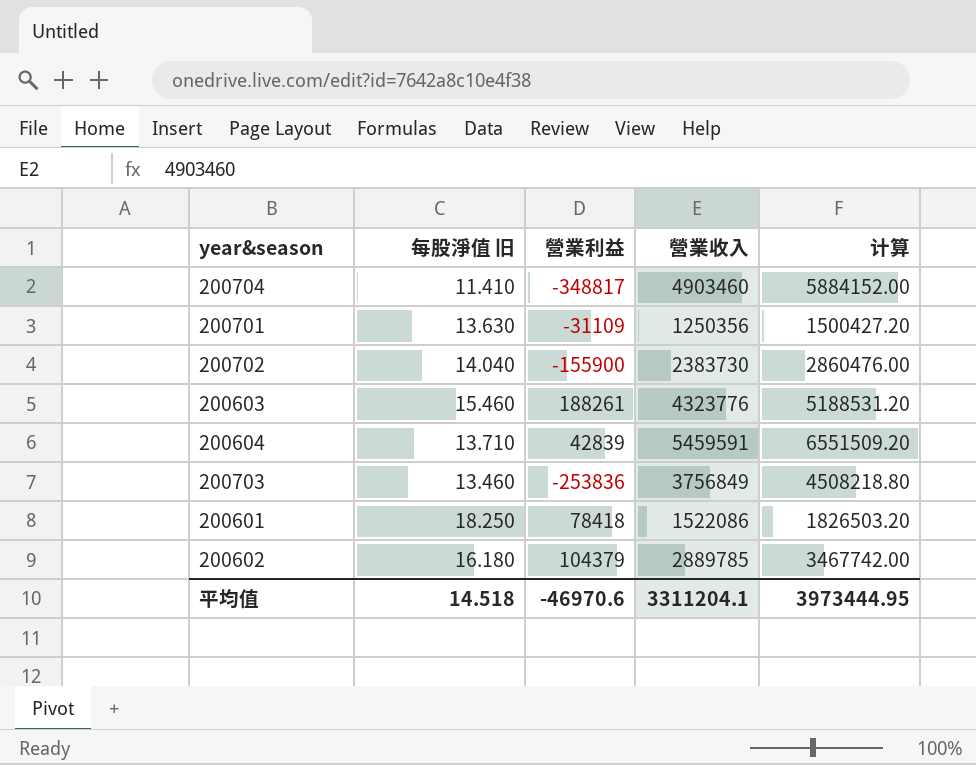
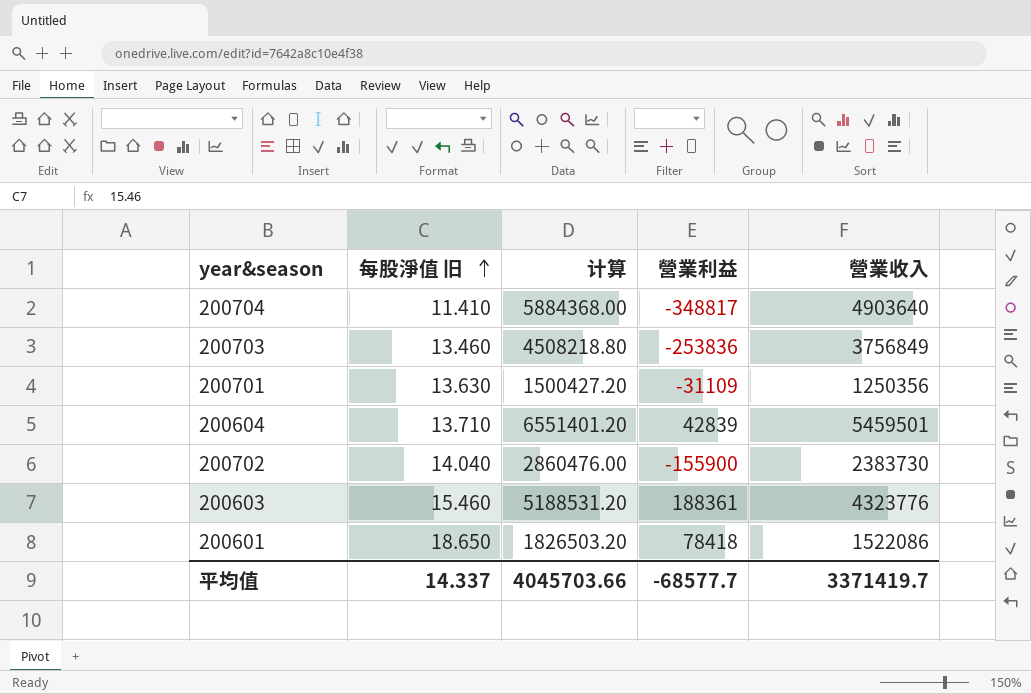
row order: none -> 每股淨值 旧 ascending
column 计算 | position: 5 -> 3
row 200602: 16.180 | 104379 | 2889785 | 3467742.00 -> none
200704 | 计算: 5884152.00 -> 5884368.00
200704 | 營業收入: 4903460 -> 4903640
200604 | 计算: 6551509.20 -> 6551401.20
200604 | 營業收入: 5459591 -> 5459501
200603 | 營業利益: 188261 -> 188361
200601 | 每股淨值 旧: 18.250 -> 18.650
平均值 | 每股淨值 旧: 14.518 -> 14.337
平均值 | 计算: 3973444.95 -> 4045703.66
平均值 | 營業利益: -46970.6 -> -68577.7
平均值 | 營業收入: 3311204.1 -> 3371419.7

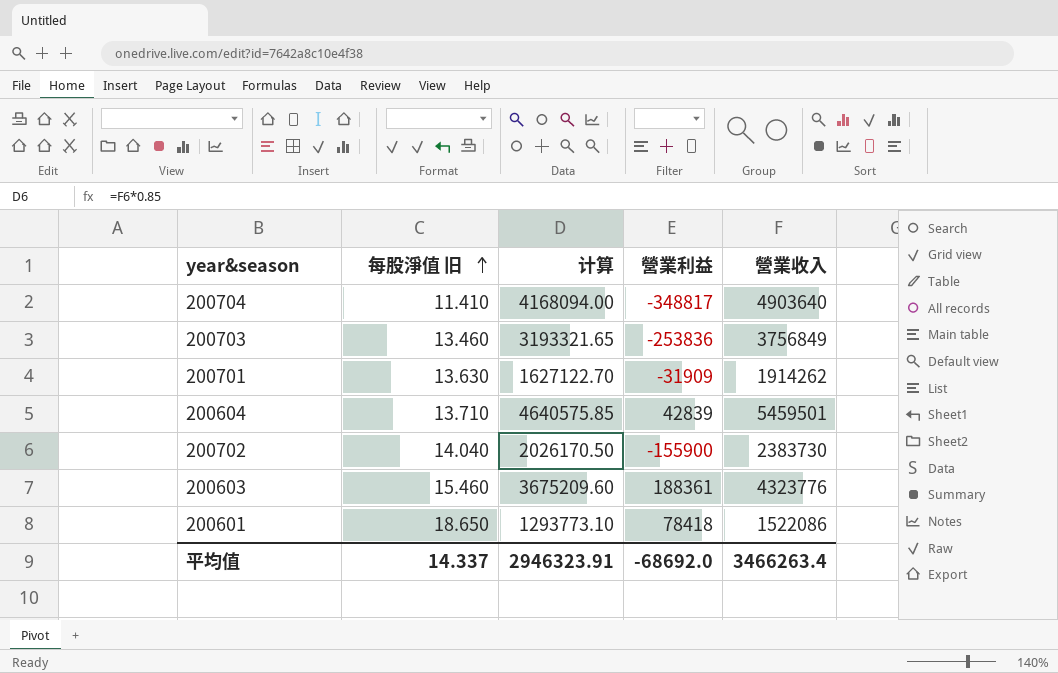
column 计算 | formula: [營業收入] * 1.2 -> [營業收入] * 0.85
200701 | 營業利益: -31109 -> -31909
200701 | 營業收入: 1250356 -> 1914262
平均值 | 计算: 4045703.66 -> 2946323.91
平均值 | 營業利益: -68577.7 -> -68692.0
平均值 | 營業收入: 3371419.7 -> 3466263.4

